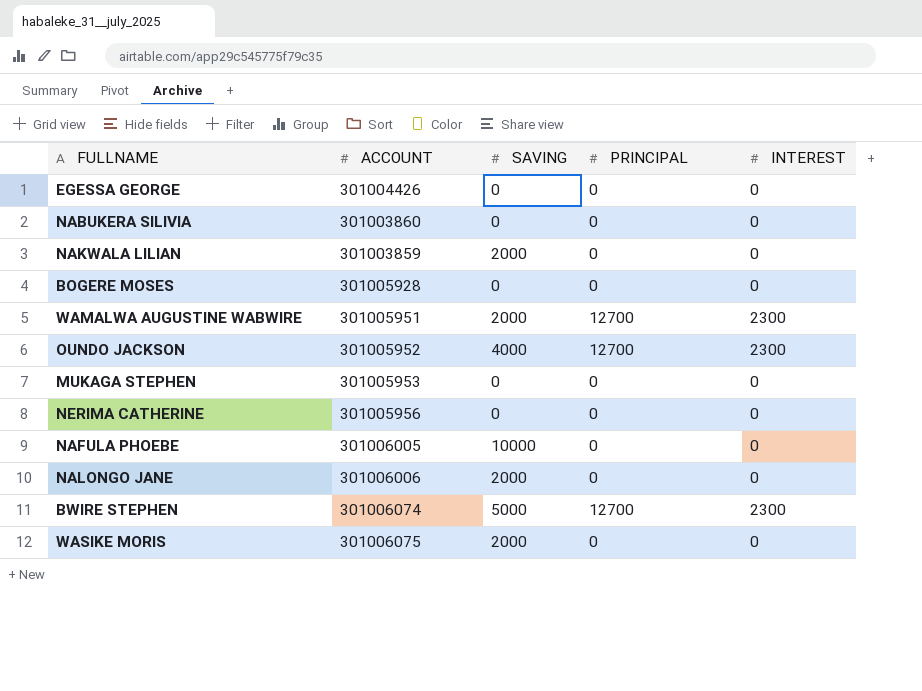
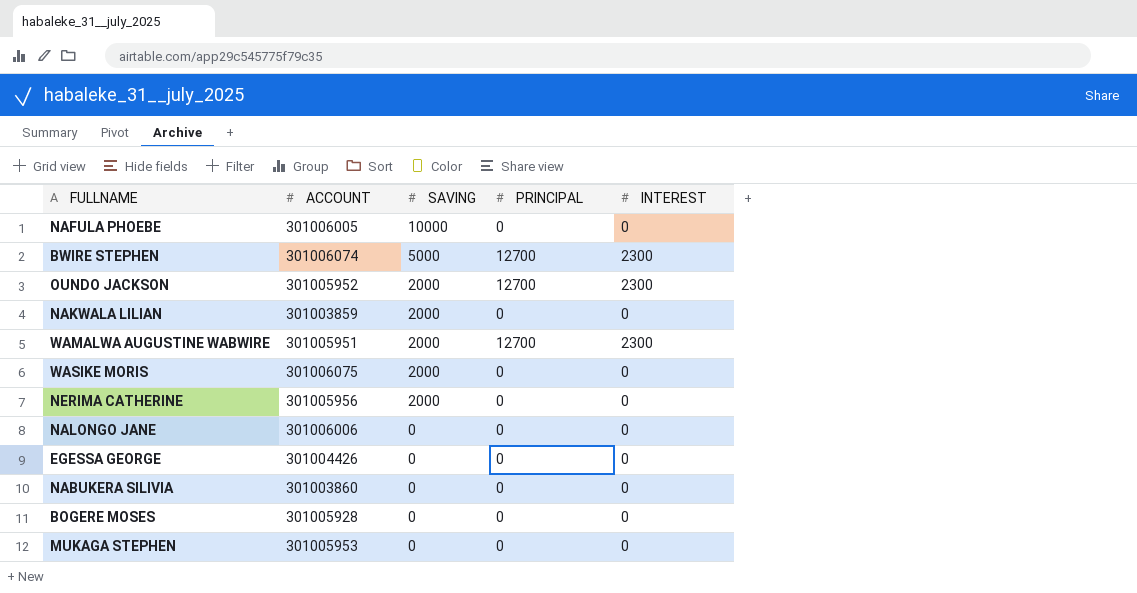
row order: none -> SAVING descending
OUNDO JACKSON | SAVING: 4000 -> 2000
NERIMA CATHERINE | SAVING: 0 -> 2000
NALONGO JANE | SAVING: 2000 -> 0

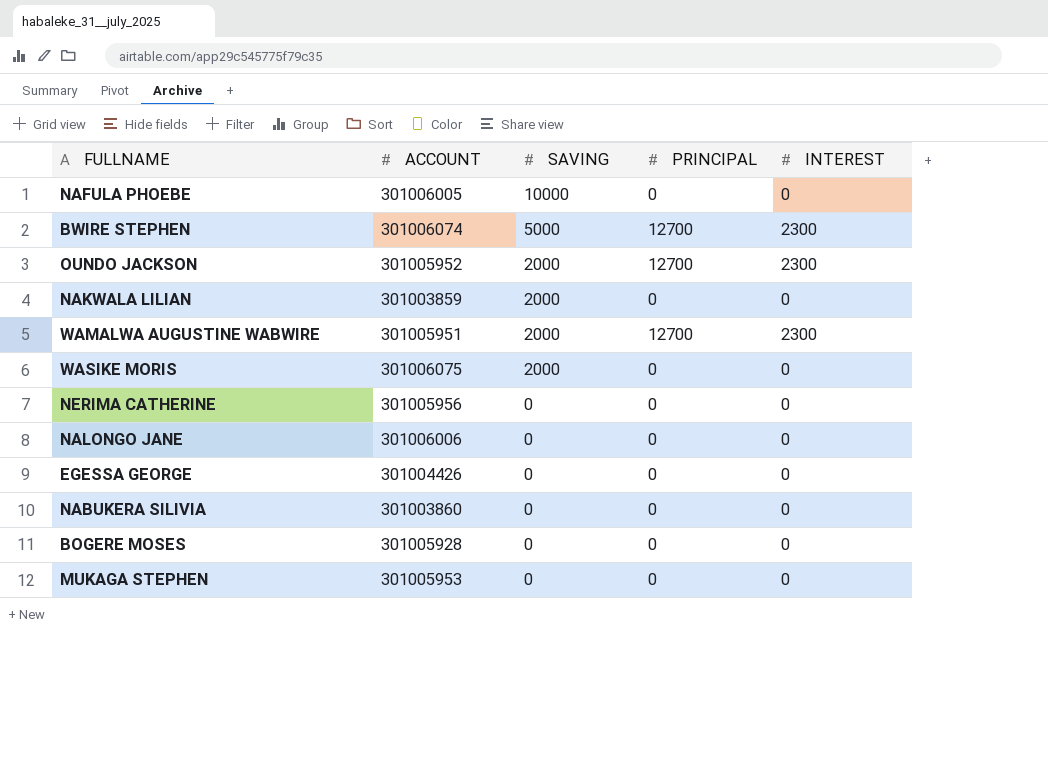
NERIMA CATHERINE | SAVING: 2000 -> 0

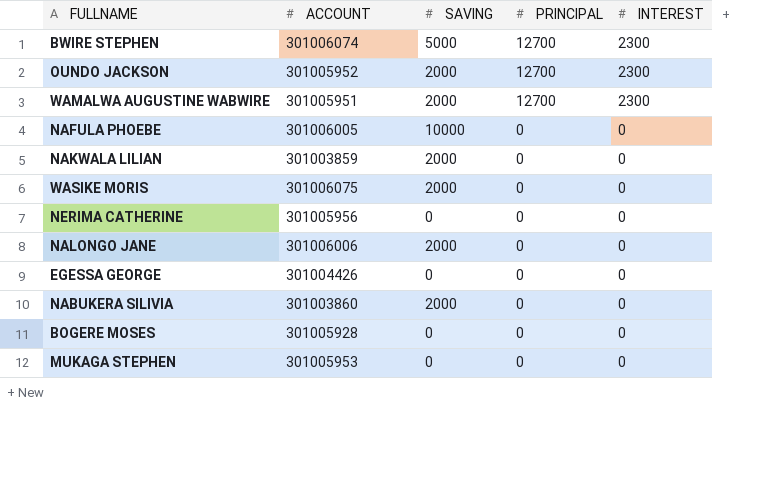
row order: SAVING descending -> PRINCIPAL descending
NALONGO JANE | SAVING: 0 -> 2000
NABUKERA SILIVIA | SAVING: 0 -> 2000

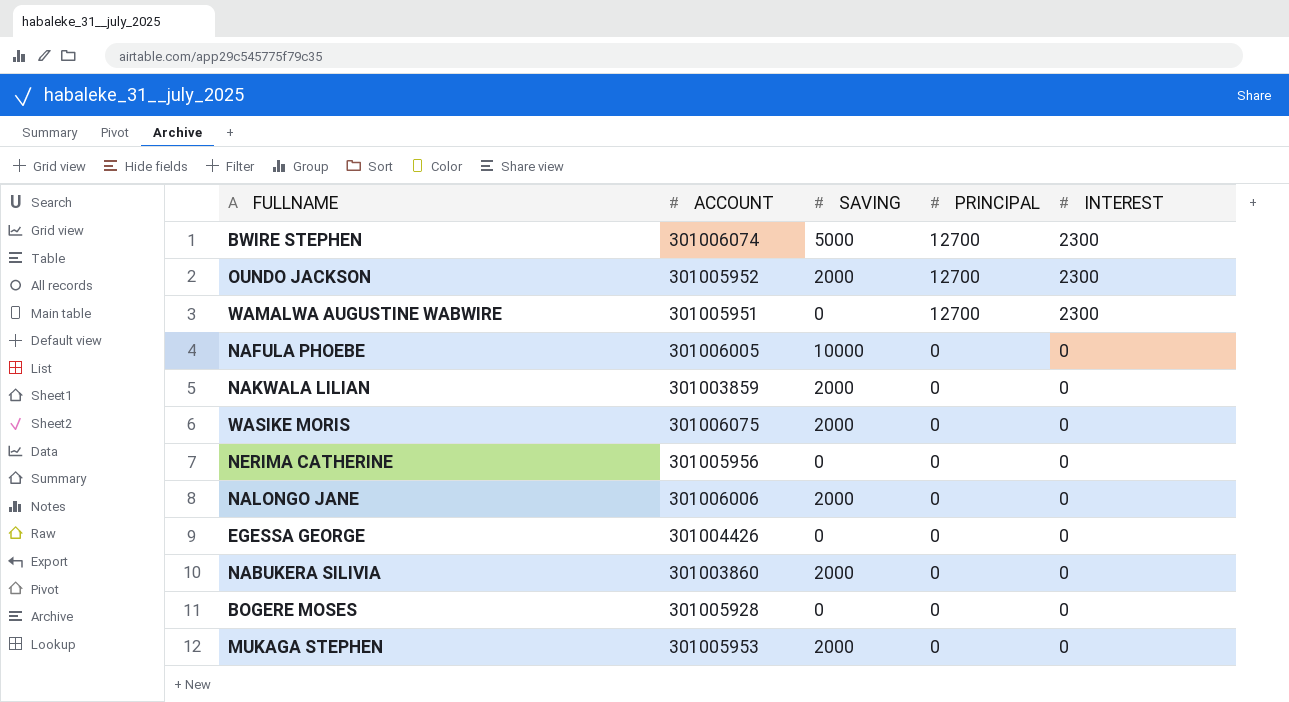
WAMALWA AUGUSTINE WABWIRE | SAVING: 2000 -> 0
MUKAGA STEPHEN | SAVING: 0 -> 2000

